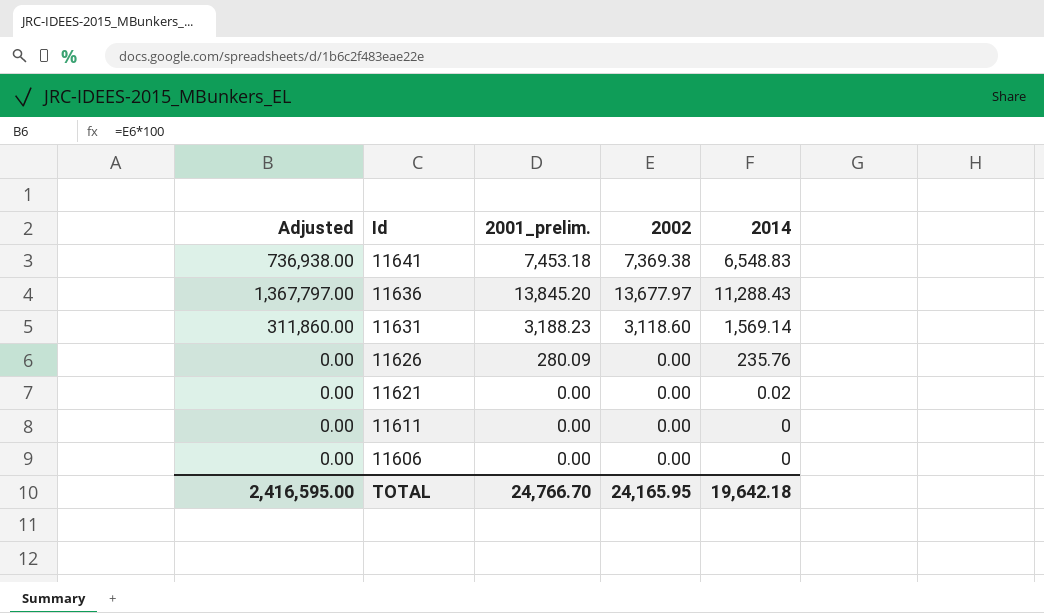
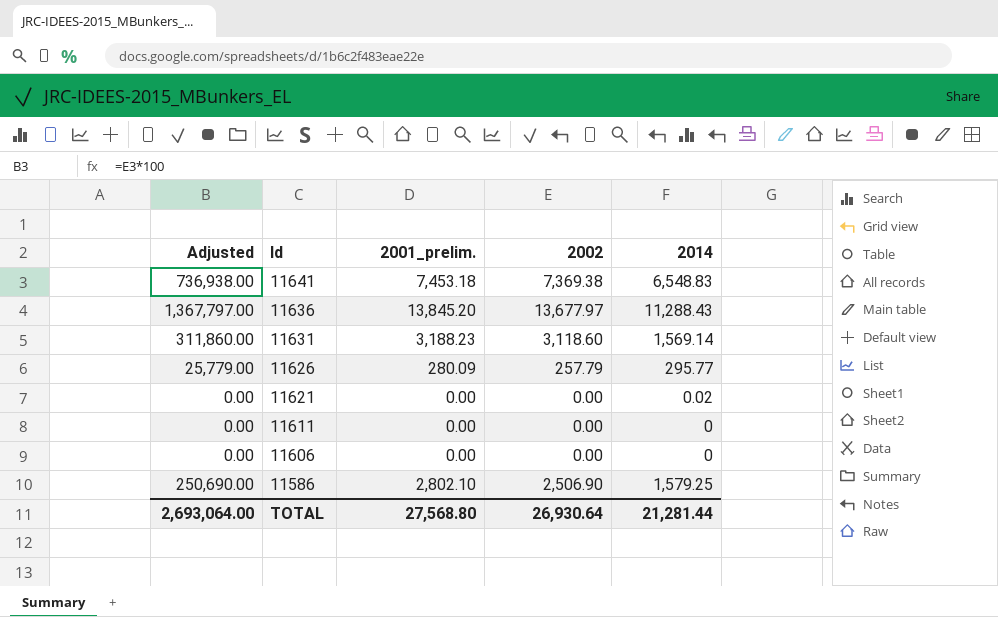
11626 | Adjusted: 0.00 -> 25,779.00
11626 | 2002: 0.00 -> 257.79
11626 | 2014: 235.76 -> 295.77
row 11586: none -> 250,690.00 | 2,802.10 | 2,506.90 | 1,579.25
TOTAL | Adjusted: 2,416,595.00 -> 2,693,064.00
TOTAL | 2001_prelim.: 24,766.70 -> 27,568.80
TOTAL | 2002: 24,165.95 -> 26,930.64
TOTAL | 2014: 19,642.18 -> 21,281.44

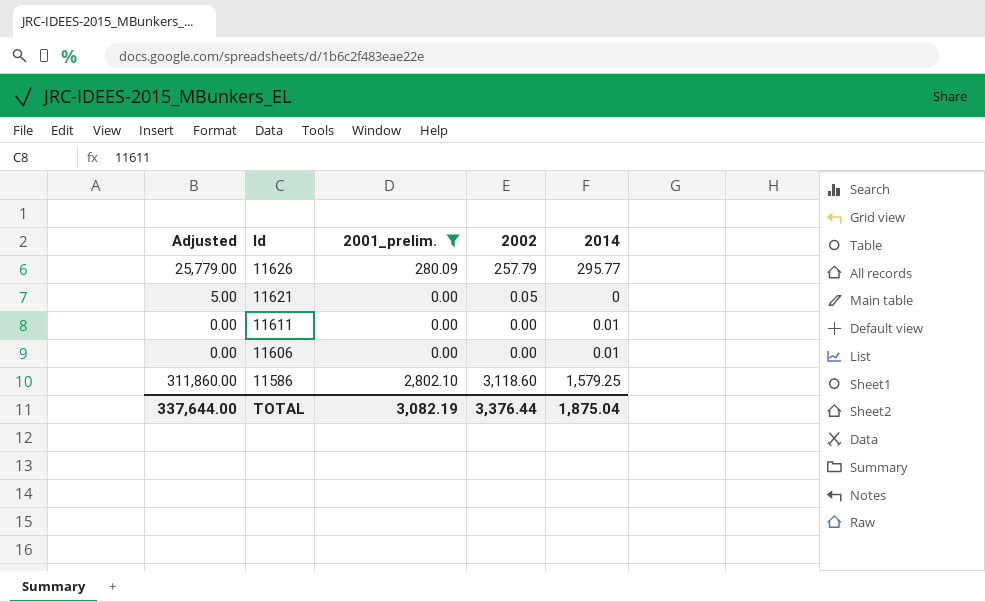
filter: none -> 2001_prelim. <= 2,802.10
11621 | Adjusted: 0.00 -> 5.00
11621 | 2002: 0.00 -> 0.05
11621 | 2014: 0.02 -> 0
11611 | 2014: 0 -> 0.01
11606 | 2014: 0 -> 0.01
11586 | Adjusted: 250,690.00 -> 311,860.00
11586 | 2002: 2,506.90 -> 3,118.60
TOTAL | Adjusted: 2,693,064.00 -> 337,644.00
TOTAL | 2001_prelim.: 27,568.80 -> 3,082.19
TOTAL | 2002: 26,930.64 -> 3,376.44
TOTAL | 2014: 21,281.44 -> 1,875.04

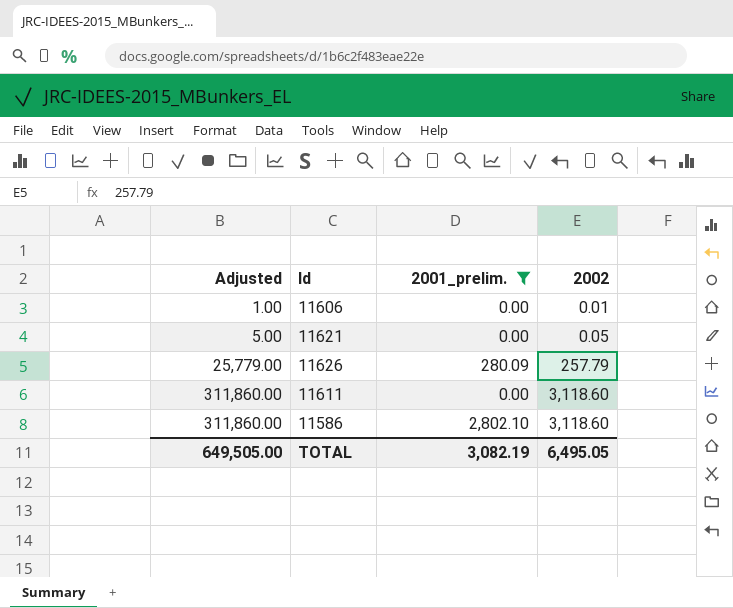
row order: Id descending -> Adjusted ascending
column 2014 | position: 5 -> none
11606 | Adjusted: 0.00 -> 1.00
11606 | 2002: 0.00 -> 0.01
11611 | Adjusted: 0.00 -> 311,860.00
11611 | 2002: 0.00 -> 3,118.60
TOTAL | Adjusted: 337,644.00 -> 649,505.00
TOTAL | 2002: 3,376.44 -> 6,495.05

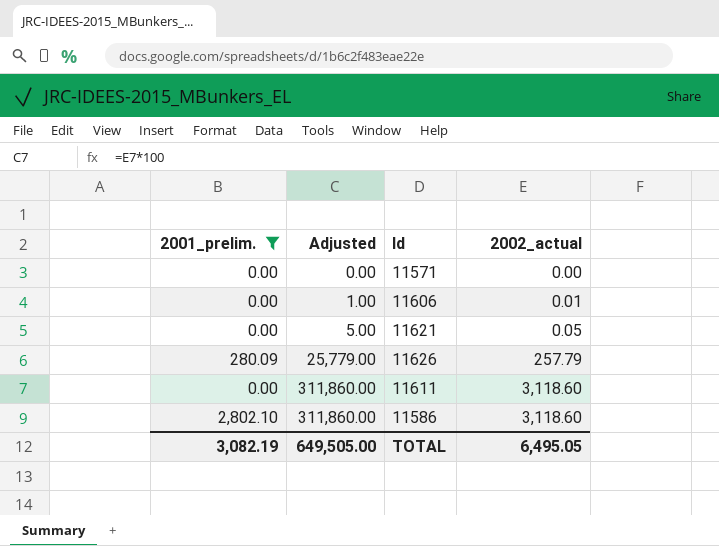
column 2001_prelim. | position: 3 -> 1
column name: 2002 -> 2002_actual
row 11571: none -> 0.00 | 0.00 | 0.00

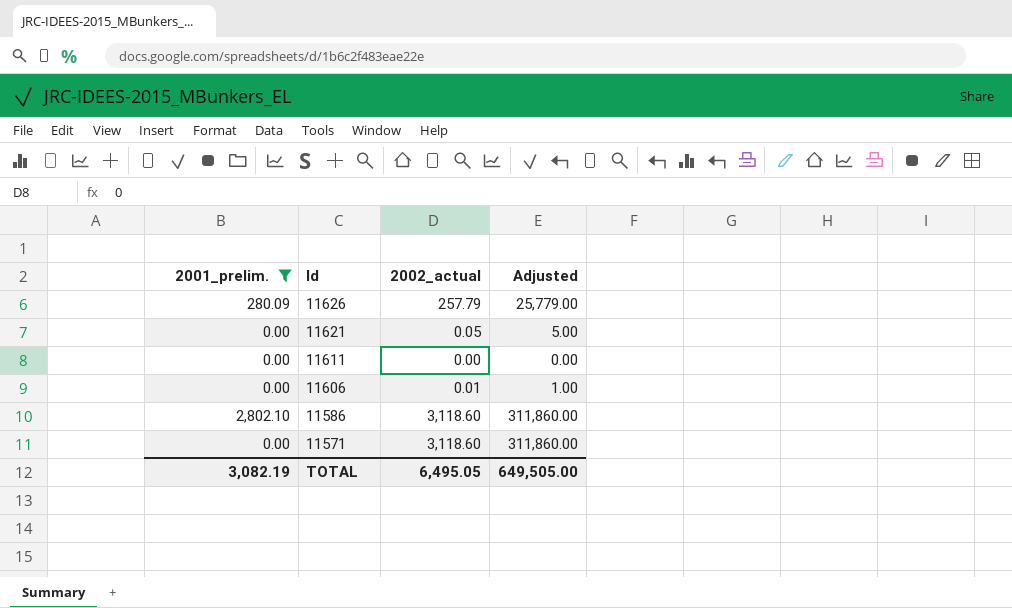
row order: Adjusted ascending -> Id descending
column Adjusted | position: 2 -> 4
11611 | 2002_actual: 3,118.60 -> 0.00
11611 | Adjusted: 311,860.00 -> 0.00
11571 | 2002_actual: 0.00 -> 3,118.60
11571 | Adjusted: 0.00 -> 311,860.00

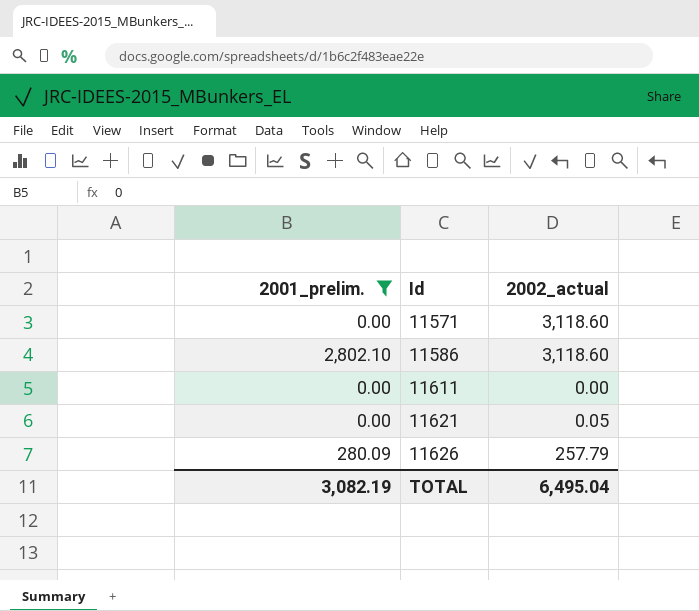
row order: Id descending -> Id ascending
column Adjusted | formula: [2002_actual] * 100 -> none
row 11606: 0.00 | 0.01 | 1.00 -> none
TOTAL | 2002_actual: 6,495.05 -> 6,495.04

